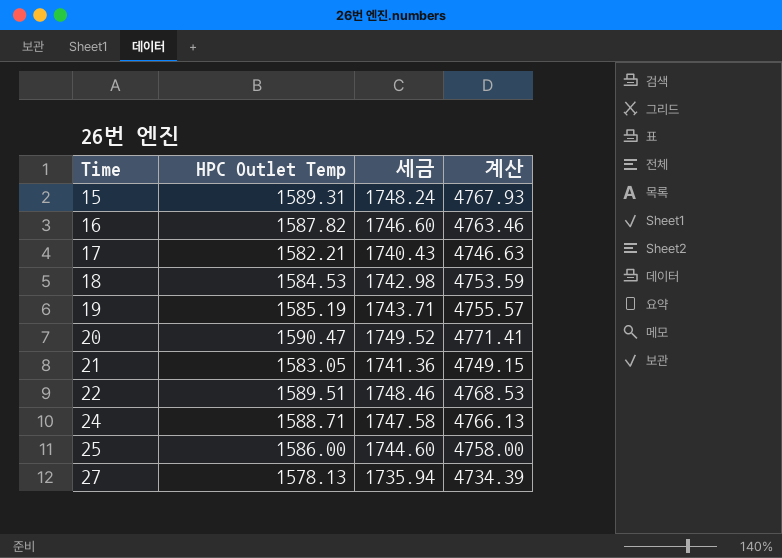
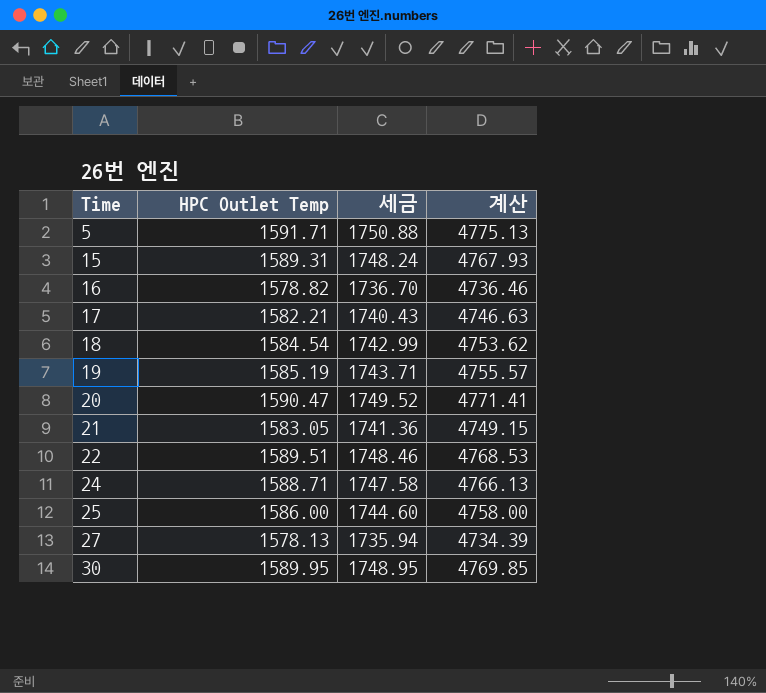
row 5: none -> 1591.71 | 1750.88 | 4775.13
16 | HPC Outlet Temp: 1587.82 -> 1578.82
16 | 세금: 1746.60 -> 1736.70
16 | 계산: 4763.46 -> 4736.46
18 | HPC Outlet Temp: 1584.53 -> 1584.54
18 | 세금: 1742.98 -> 1742.99
18 | 계산: 4753.59 -> 4753.62
row 30: none -> 1589.95 | 1748.95 | 4769.85

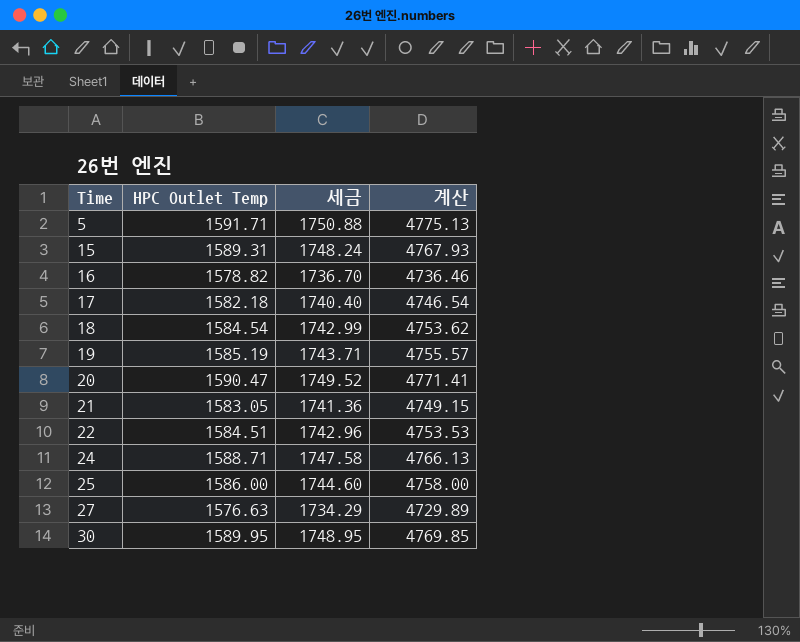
17 | HPC Outlet Temp: 1582.21 -> 1582.18
17 | 세금: 1740.43 -> 1740.40
17 | 계산: 4746.63 -> 4746.54
22 | HPC Outlet Temp: 1589.51 -> 1584.51
22 | 세금: 1748.46 -> 1742.96
22 | 계산: 4768.53 -> 4753.53
27 | HPC Outlet Temp: 1578.13 -> 1576.63
27 | 세금: 1735.94 -> 1734.29
27 | 계산: 4734.39 -> 4729.89

